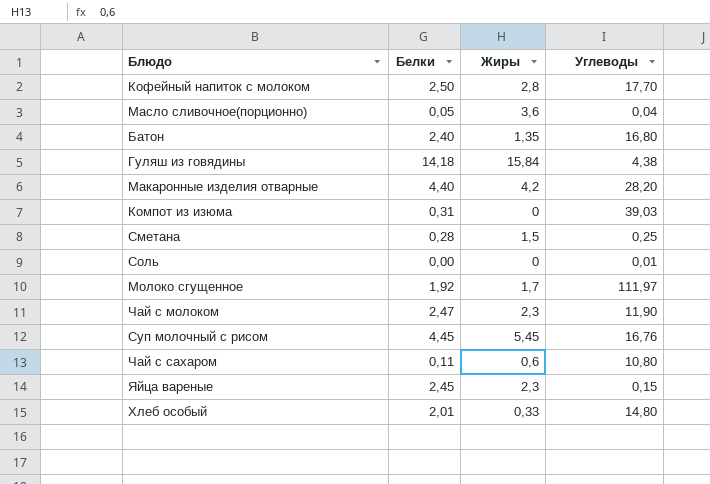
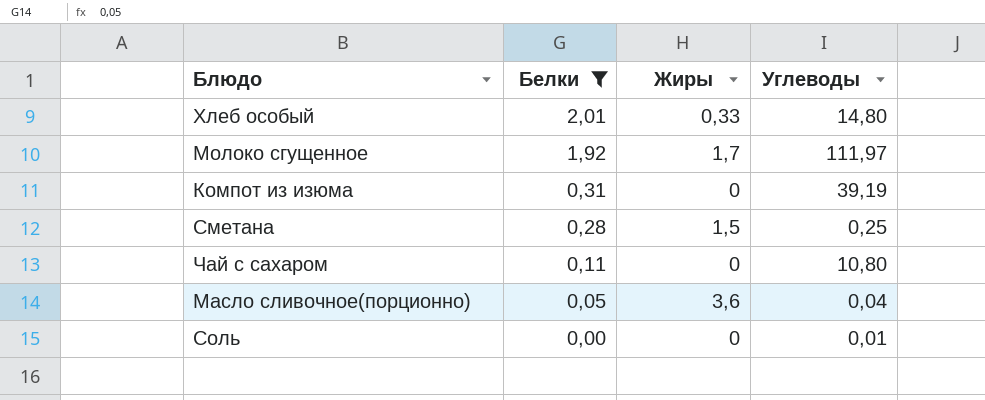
filter: none -> Белки <= 2,01
row order: none -> Белки descending
Компот из изюма | Углеводы: 39,03 -> 39,19
Чай с сахаром | Жиры: 0,6 -> 0

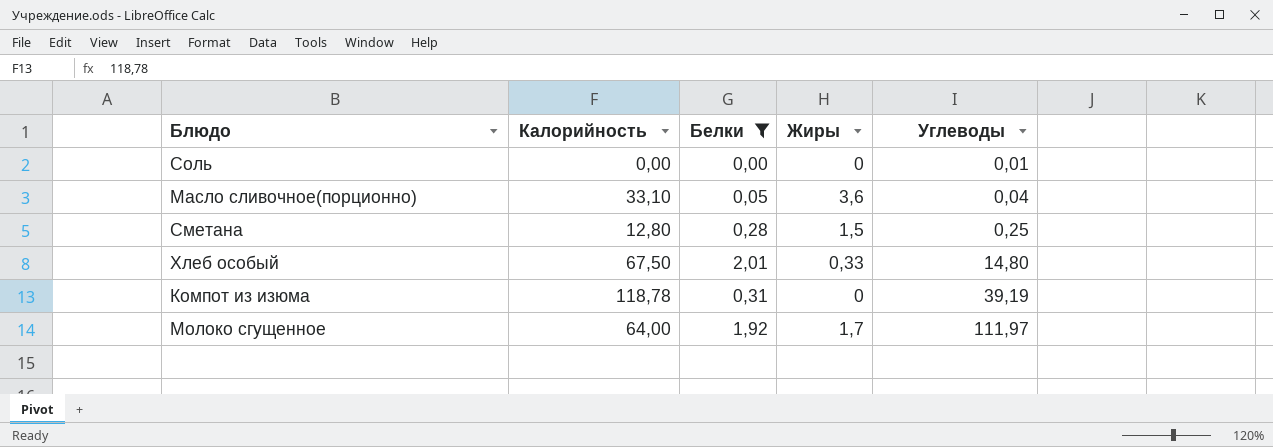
row order: Белки descending -> Углеводы ascending
column Калорийность | position: none -> 2
row Чай с сахаром: 0,11 | 0 | 10,80 -> none

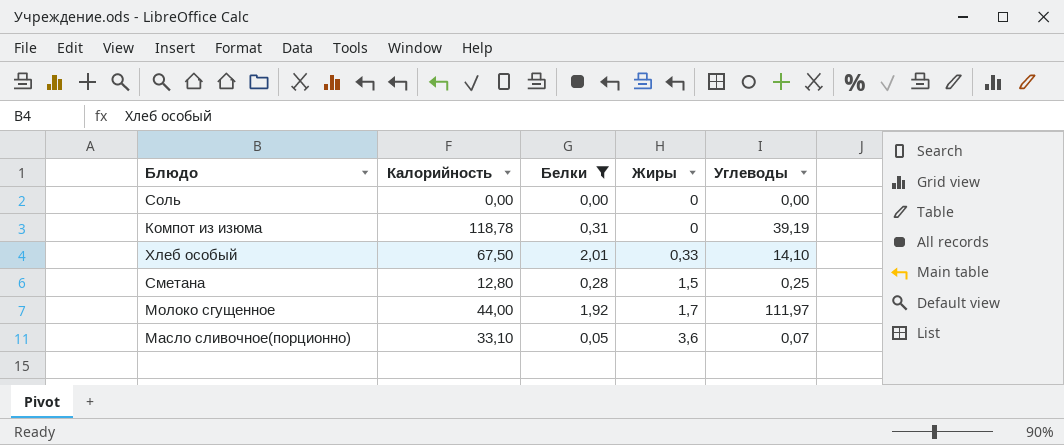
row order: Углеводы ascending -> Жиры ascending
Соль | Углеводы: 0,01 -> 0,00
Хлеб особый | Углеводы: 14,80 -> 14,10
Молоко сгущенное | Калорийность: 64,00 -> 44,00
Масло сливочное(порционно) | Углеводы: 0,04 -> 0,07

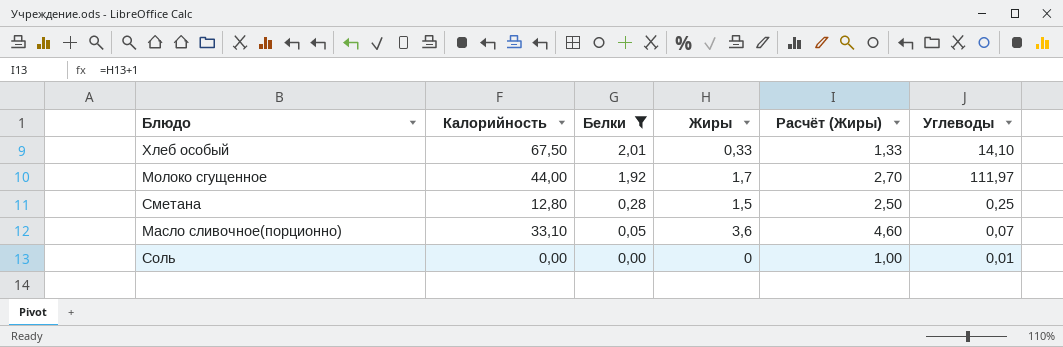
row order: Жиры ascending -> Белки descending
column Расчёт (Жиры) | formula: none -> [Жиры] + 1
row Компот из изюма: 118,78 | 0,31 | 0 | 39,19 -> none
Соль | Углеводы: 0,00 -> 0,01

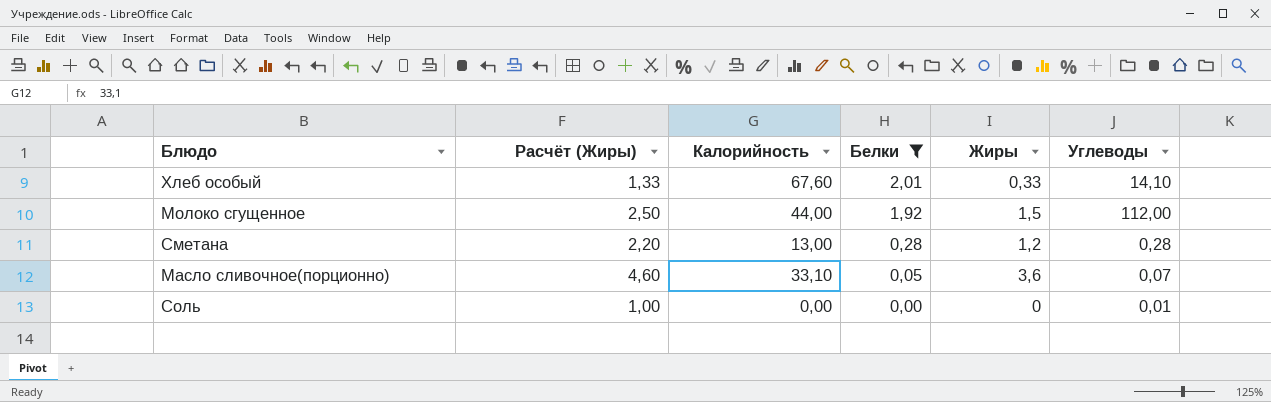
column Расчёт (Жиры) | position: 5 -> 2
Хлеб особый | Калорийность: 67,50 -> 67,60
Молоко сгущенное | Расчёт (Жиры): 2,70 -> 2,50
Молоко сгущенное | Жиры: 1,7 -> 1,5
Молоко сгущенное | Углеводы: 111,97 -> 112,00
Сметана | Расчёт (Жиры): 2,50 -> 2,20
Сметана | Калорийность: 12,80 -> 13,00
Сметана | Жиры: 1,5 -> 1,2
Сметана | Углеводы: 0,25 -> 0,28

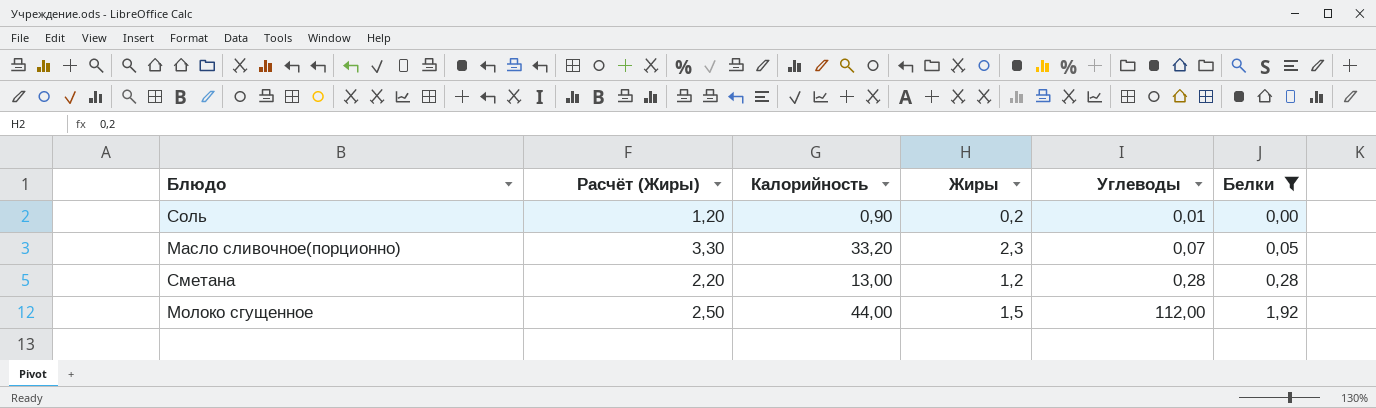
row order: Белки descending -> Углеводы ascending
column Белки | position: 4 -> 6
row Хлеб особый: 1,33 | 67,60 | 2,01 | 0,33 | 14,10 -> none
Соль | Расчёт (Жиры): 1,00 -> 1,20
Соль | Калорийность: 0,00 -> 0,90
Соль | Жиры: 0 -> 0,2
Масло сливочное(порционно) | Расчёт (Жиры): 4,60 -> 3,30
Масло сливочное(порционно) | Калорийность: 33,10 -> 33,20
Масло сливочное(порционно) | Жиры: 3,6 -> 2,3

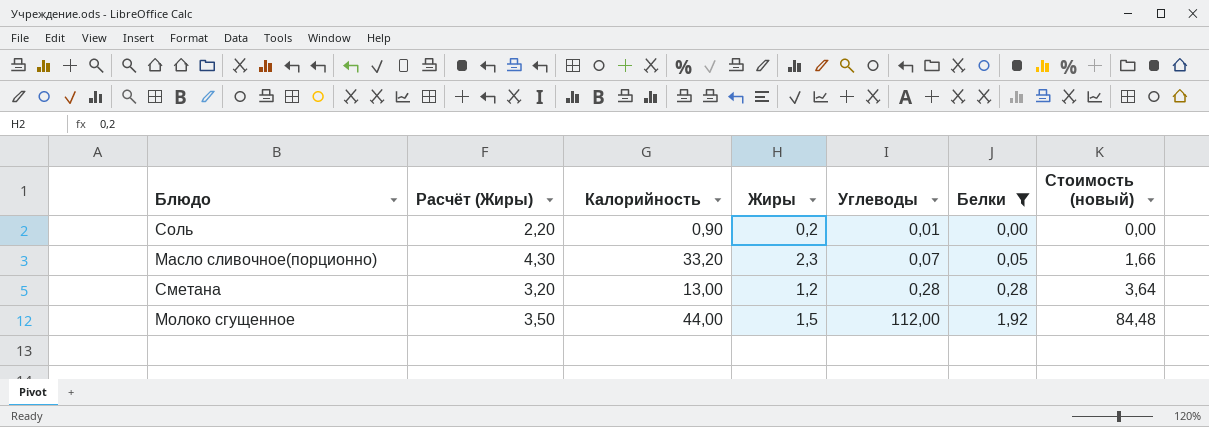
column Расчёт (Жиры) | formula: [Жиры] + 1 -> [Жиры] + 2
column Стоимость (новый) | formula: none -> [Калорийность] * [Белки]

